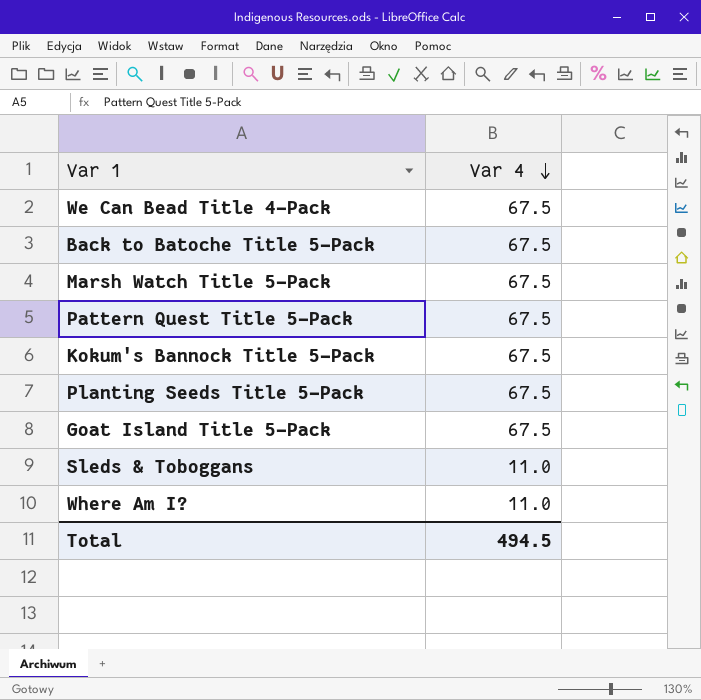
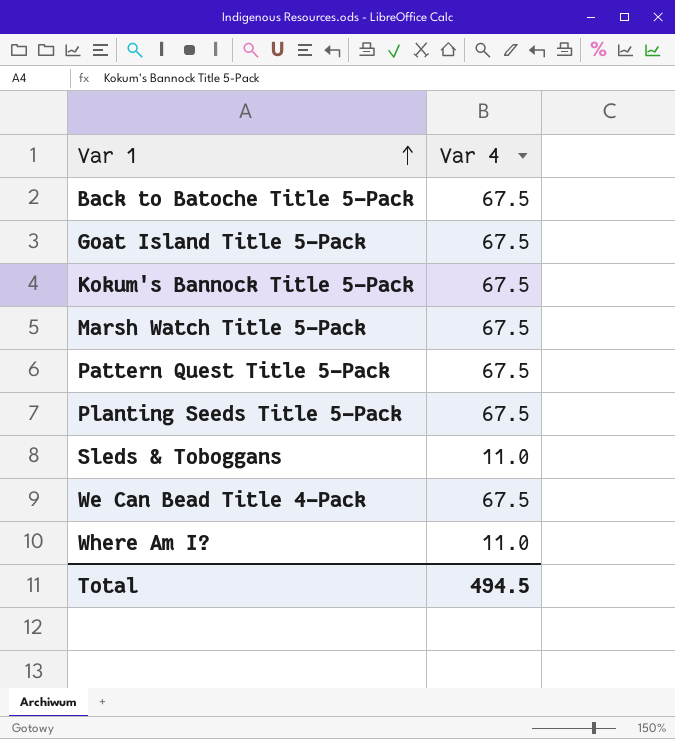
row order: Var 4 descending -> Var 1 ascending

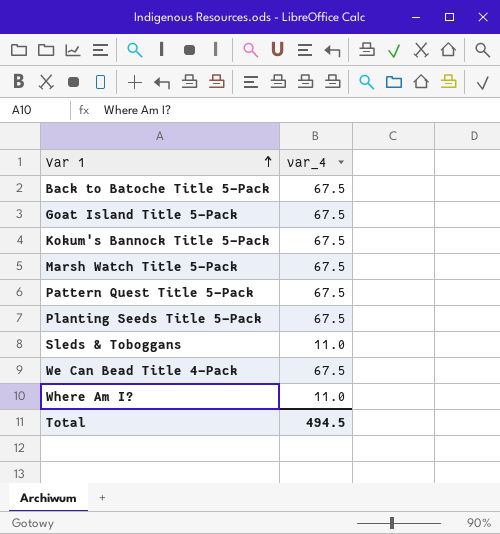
column name: Var 4 -> var_4

